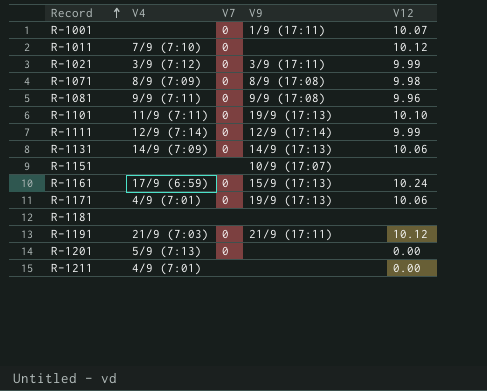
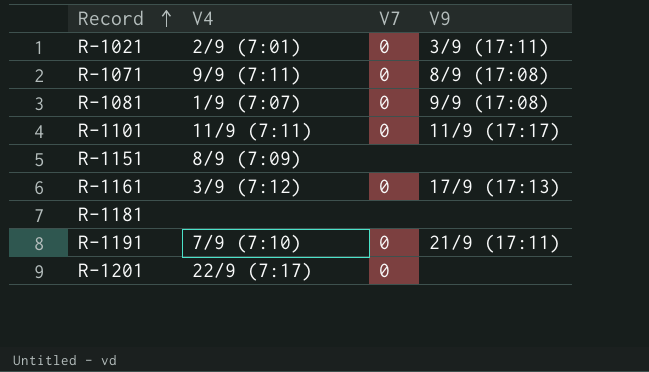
column V12 | position: 5 -> none
row R-1001: none | 0 | 1/9 (17:11) | 10.07 -> none
row R-1011: 7/9 (7:10) | 0 | none | 10.12 -> none
row R-1111: 12/9 (7:14) | 0 | 12/9 (17:14) | 9.99 -> none
row R-1131: 14/9 (7:09) | 0 | 14/9 (17:13) | 10.06 -> none
row R-1171: 4/9 (7:01) | 0 | 19/9 (17:13) | 10.06 -> none
row R-1211: 4/9 (7:01) | none | none | 0.00 -> none
R-1021 | V4: 3/9 (7:12) -> 2/9 (7:01)
R-1071 | V4: 8/9 (7:09) -> 9/9 (7:11)
R-1081 | V4: 9/9 (7:11) -> 1/9 (7:07)
R-1101 | V9: 19/9 (17:13) -> 11/9 (17:17)
R-1151 | V4: none -> 8/9 (7:09)
R-1151 | V9: 10/9 (17:07) -> none
R-1161 | V4: 17/9 (6:59) -> 3/9 (7:12)
R-1161 | V9: 15/9 (17:13) -> 17/9 (17:13)
R-1191 | V4: 21/9 (7:03) -> 7/9 (7:10)
R-1201 | V4: 5/9 (7:13) -> 22/9 (7:17)

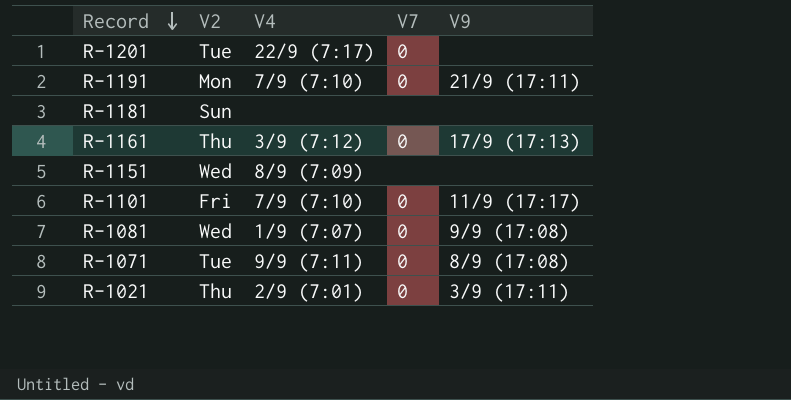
row order: Record ascending -> Record descending
column V2 | position: none -> 2
R-1101 | V4: 11/9 (7:11) -> 7/9 (7:10)

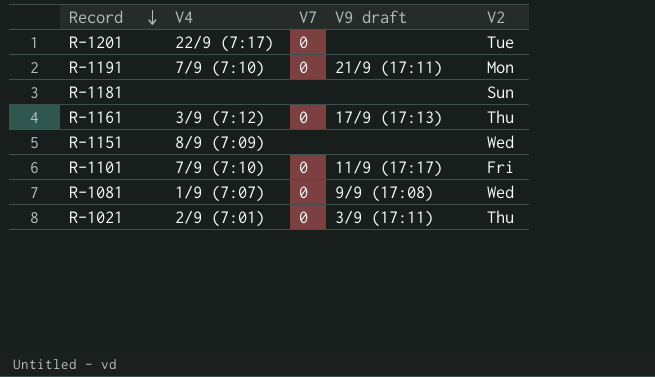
column name: V9 -> V9 draft
column V2 | position: 2 -> 5
row R-1071: Tue | 9/9 (7:11) | 0 | 8/9 (17:08) -> none

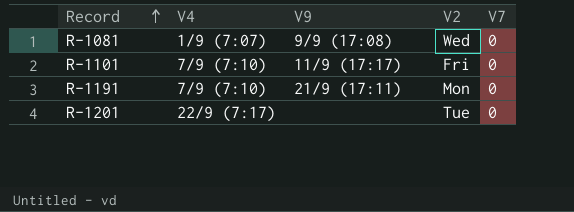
row order: Record descending -> Record ascending
column name: V9 draft -> V9
column V7 | position: 3 -> 5
row R-1181: none | none | none | Sun -> none
row R-1161: 3/9 (7:12) | 0 | 17/9 (17:13) | Thu -> none
row R-1151: 8/9 (7:09) | none | none | Wed -> none
row R-1021: 2/9 (7:01) | 0 | 3/9 (17:11) | Thu -> none

